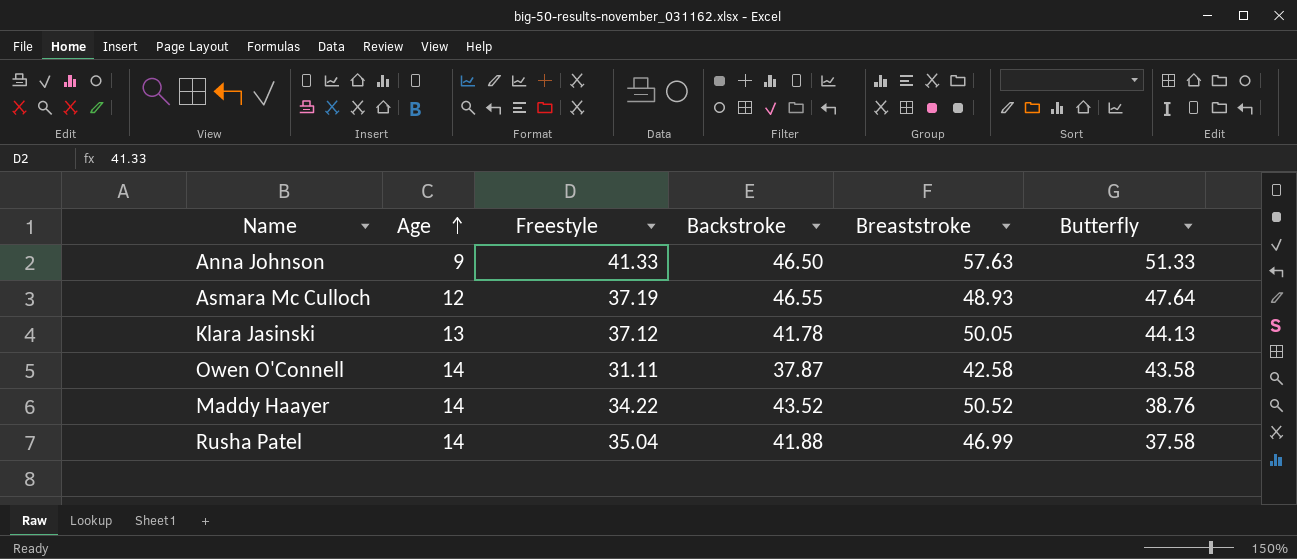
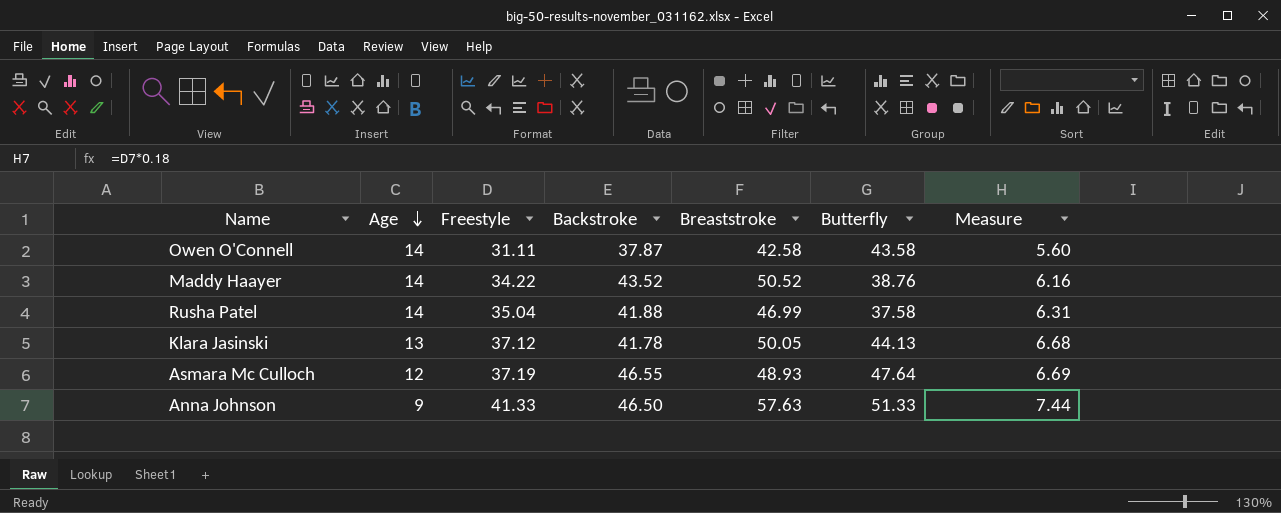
row order: Age ascending -> Age descending
column Measure | formula: none -> [Freestyle] * 0.18

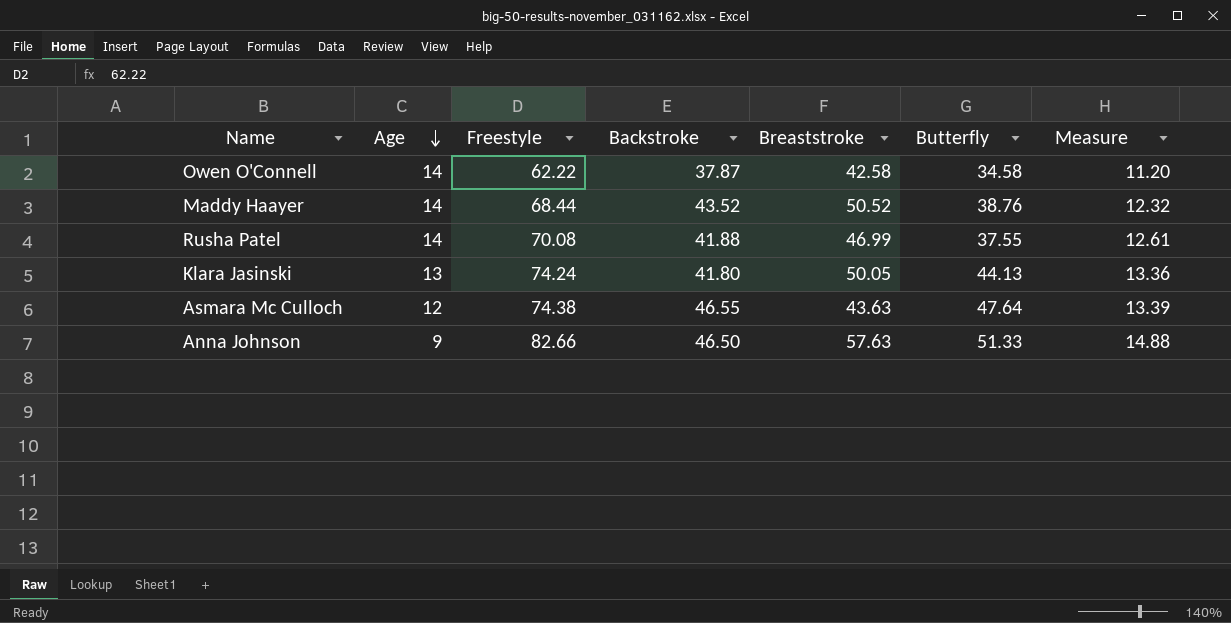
Owen O'Connell | Freestyle: 31.11 -> 62.22
Owen O'Connell | Butterfly: 43.58 -> 34.58
Owen O'Connell | Measure: 5.60 -> 11.20
Maddy Haayer | Freestyle: 34.22 -> 68.44
Maddy Haayer | Measure: 6.16 -> 12.32
Rusha Patel | Freestyle: 35.04 -> 70.08
Rusha Patel | Butterfly: 37.58 -> 37.55
Rusha Patel | Measure: 6.31 -> 12.61
Klara Jasinski | Freestyle: 37.12 -> 74.24
Klara Jasinski | Backstroke: 41.78 -> 41.80
Klara Jasinski | Measure: 6.68 -> 13.36
Asmara Mc Culloch | Freestyle: 37.19 -> 74.38
Asmara Mc Culloch | Breaststroke: 48.93 -> 43.63
Asmara Mc Culloch | Measure: 6.69 -> 13.39
Anna Johnson | Freestyle: 41.33 -> 82.66
Anna Johnson | Measure: 7.44 -> 14.88

